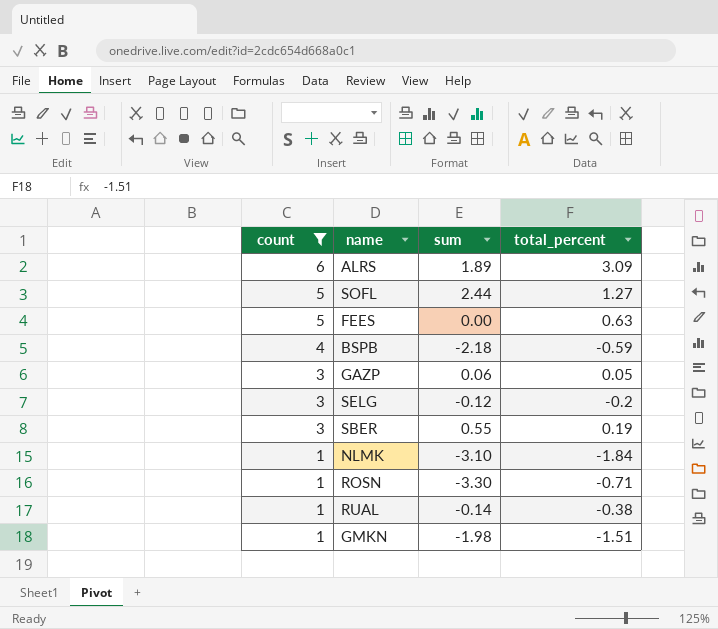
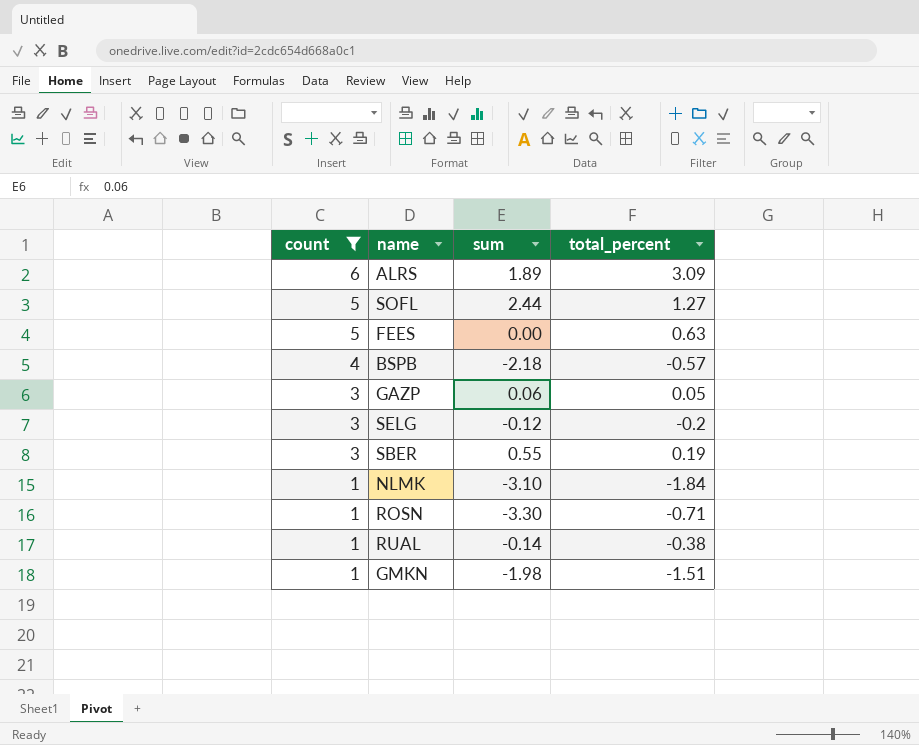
BSPB | total_percent: -0.59 -> -0.57

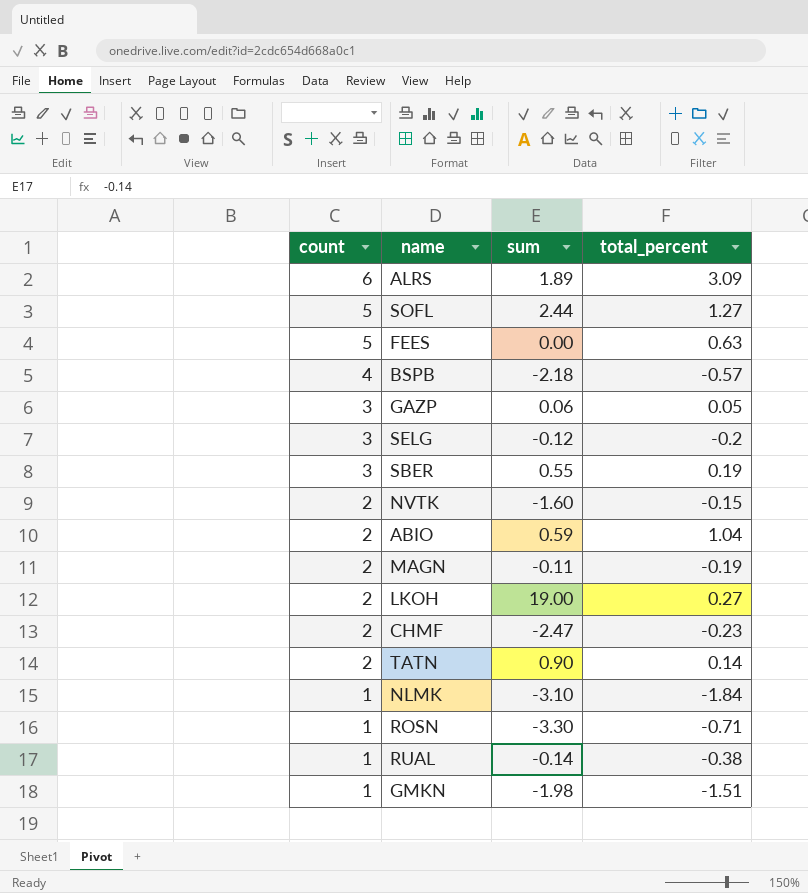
filter: count != 2 -> none

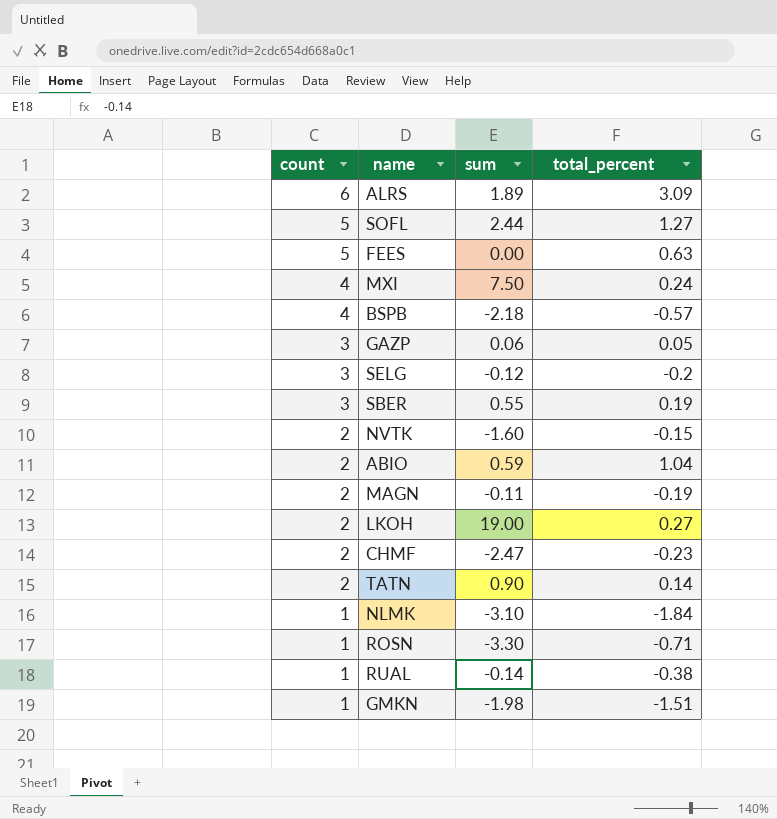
row MXI: none -> 4 | 7.50 | 0.24

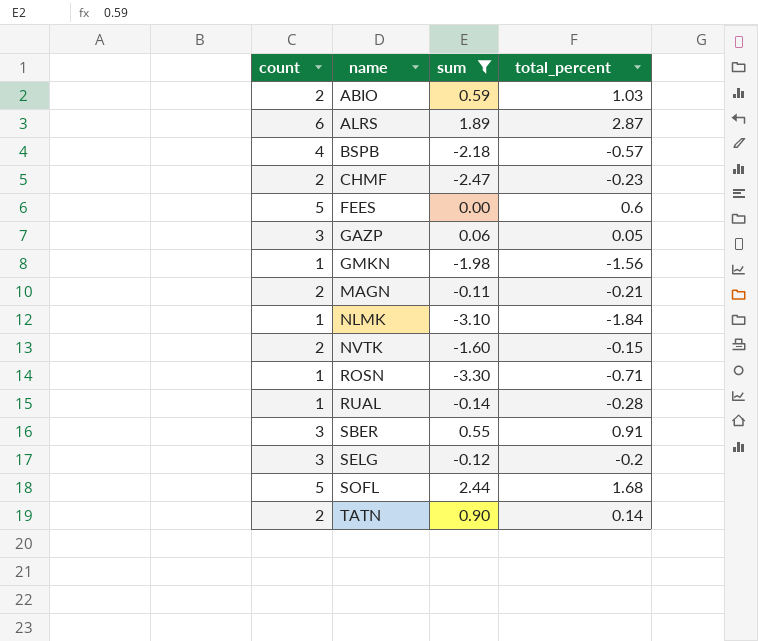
filter: none -> sum <= 2.44
row order: count descending -> name ascending
ABIO | total_percent: 1.04 -> 1.03
ALRS | total_percent: 3.09 -> 2.87
FEES | total_percent: 0.63 -> 0.6
GMKN | total_percent: -1.51 -> -1.56
MAGN | total_percent: -0.19 -> -0.21
RUAL | total_percent: -0.38 -> -0.28
SBER | total_percent: 0.19 -> 0.91
SOFL | total_percent: 1.27 -> 1.68

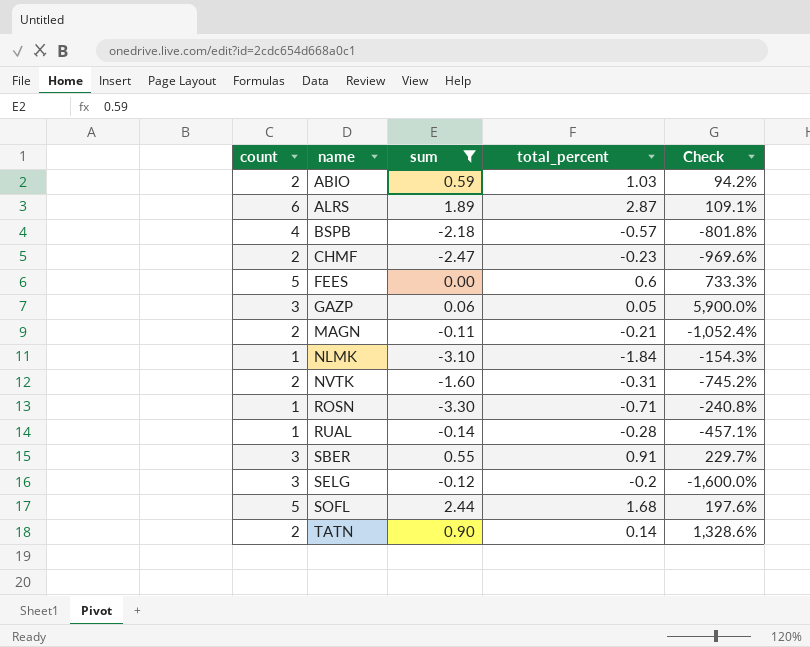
column Check | formula: none -> ([count] - [total_percent]) / [total_percent]
row GMKN: 1 | -1.98 | -1.56 -> none
NVTK | total_percent: -0.15 -> -0.31

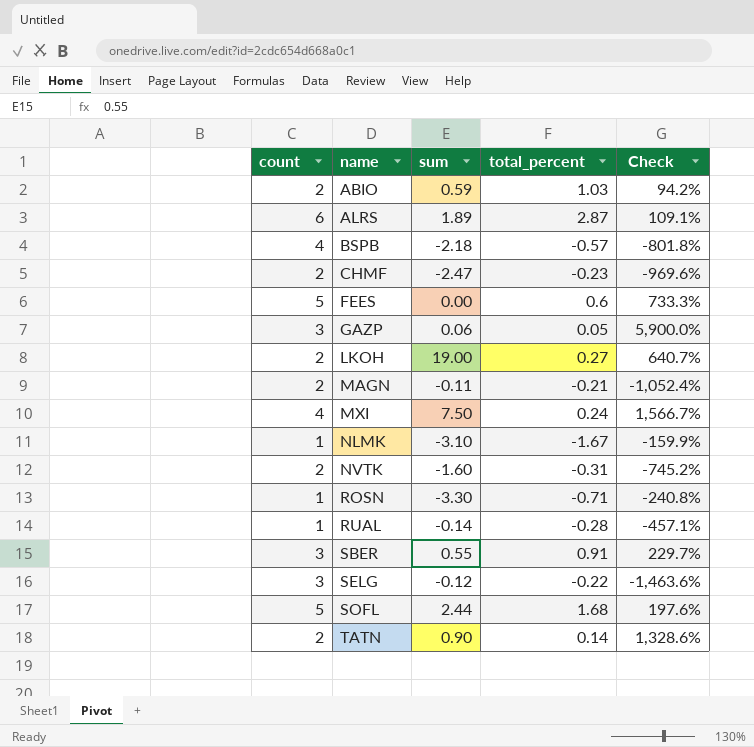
filter: sum <= 2.44 -> none
NLMK | total_percent: -1.84 -> -1.67
NLMK | Check: -154.3% -> -159.9%
SELG | total_percent: -0.2 -> -0.22
SELG | Check: -1,600.0% -> -1,463.6%

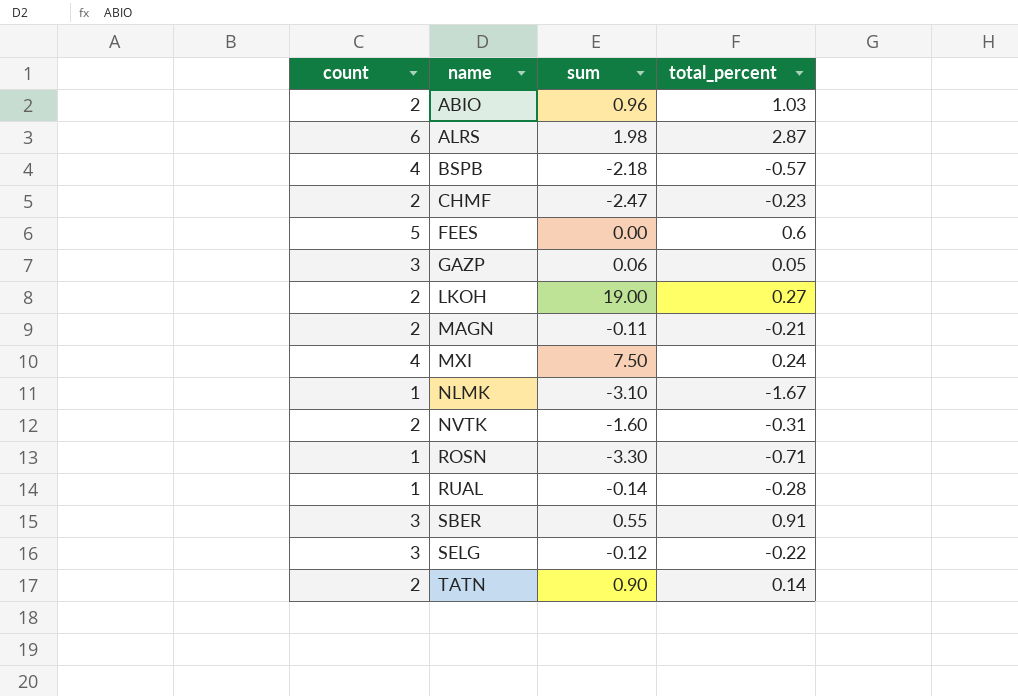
column Check | formula: ([count] - [total_percent]) / [total_percent] -> none
row SOFL: 5 | 2.44 | 1.68 | 197.6% -> none
ABIO | sum: 0.59 -> 0.96
ALRS | sum: 1.89 -> 1.98

